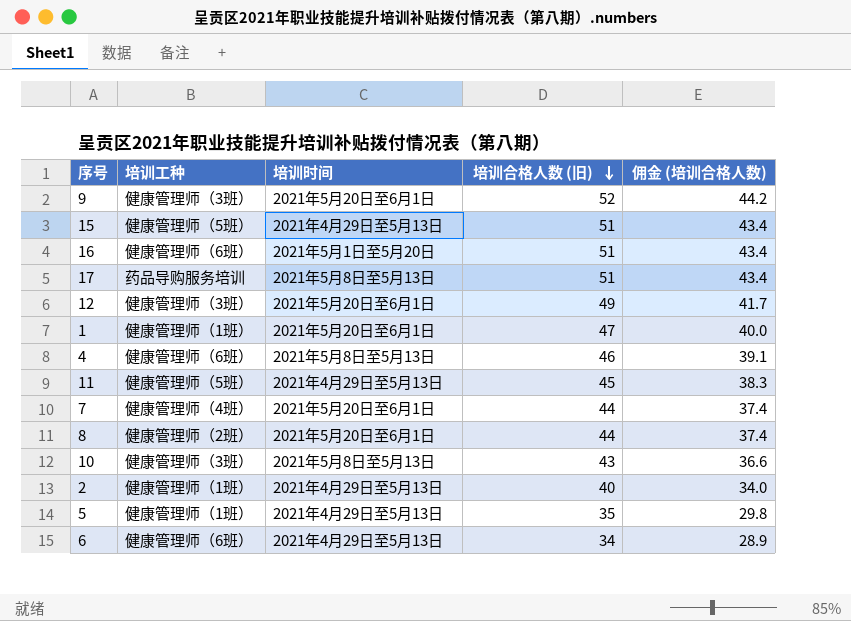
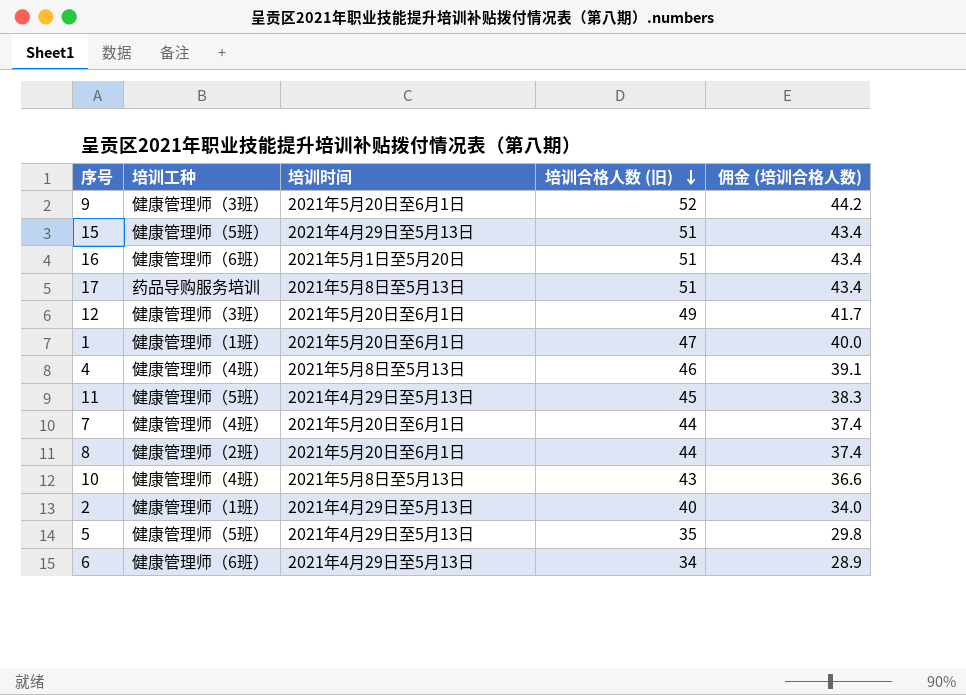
4 | 培训工种: 健康管理师（6班） -> 健康管理师（4班）
10 | 培训工种: 健康管理师（3班） -> 健康管理师（4班）
5 | 培训工种: 健康管理师（1班） -> 健康管理师（5班）

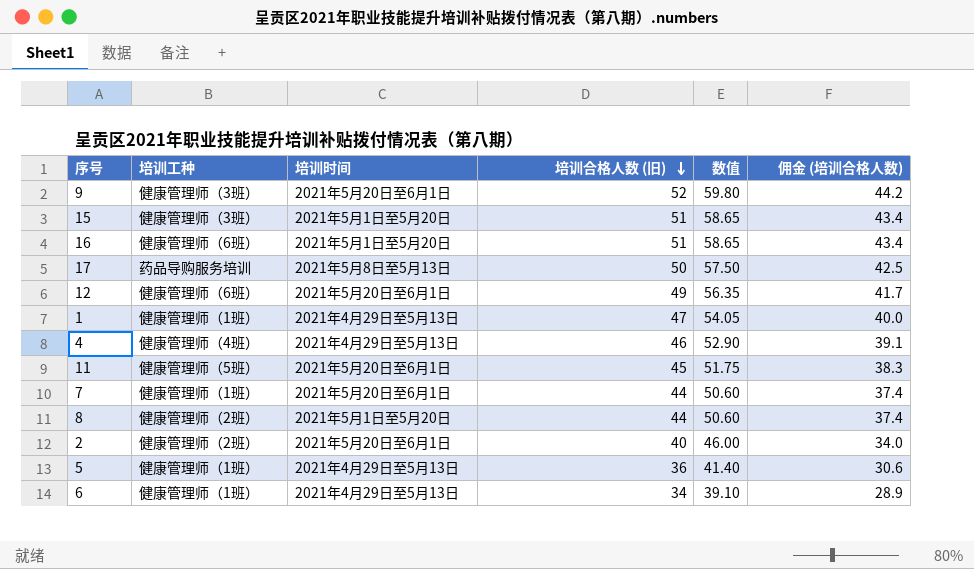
column 数值 | formula: none -> [培训合格人数 (旧)] * 1.15
row 10: 健康管理师（4班） | 2021年5月8日至5月13日 | 43 | 36.6 -> none
15 | 培训工种: 健康管理师（5班） -> 健康管理师（3班）
15 | 培训时间: 2021年4月29日至5月13日 -> 2021年5月1日至5月20日
17 | 培训合格人数 (旧): 51 -> 50
17 | 佣金 (培训合格人数): 43.4 -> 42.5
12 | 培训工种: 健康管理师（3班） -> 健康管理师（6班）
1 | 培训时间: 2021年5月20日至6月1日 -> 2021年4月29日至5月13日
4 | 培训时间: 2021年5月8日至5月13日 -> 2021年4月29日至5月13日
11 | 培训时间: 2021年4月29日至5月13日 -> 2021年5月20日至6月1日
7 | 培训工种: 健康管理师（4班） -> 健康管理师（1班）
8 | 培训时间: 2021年5月20日至6月1日 -> 2021年5月1日至5月20日
2 | 培训工种: 健康管理师（1班） -> 健康管理师（2班）
2 | 培训时间: 2021年4月29日至5月13日 -> 2021年5月20日至6月1日
5 | 培训工种: 健康管理师（5班） -> 健康管理师（1班）
5 | 培训合格人数 (旧): 35 -> 36
5 | 佣金 (培训合格人数): 29.8 -> 30.6
6 | 培训工种: 健康管理师（6班） -> 健康管理师（1班）

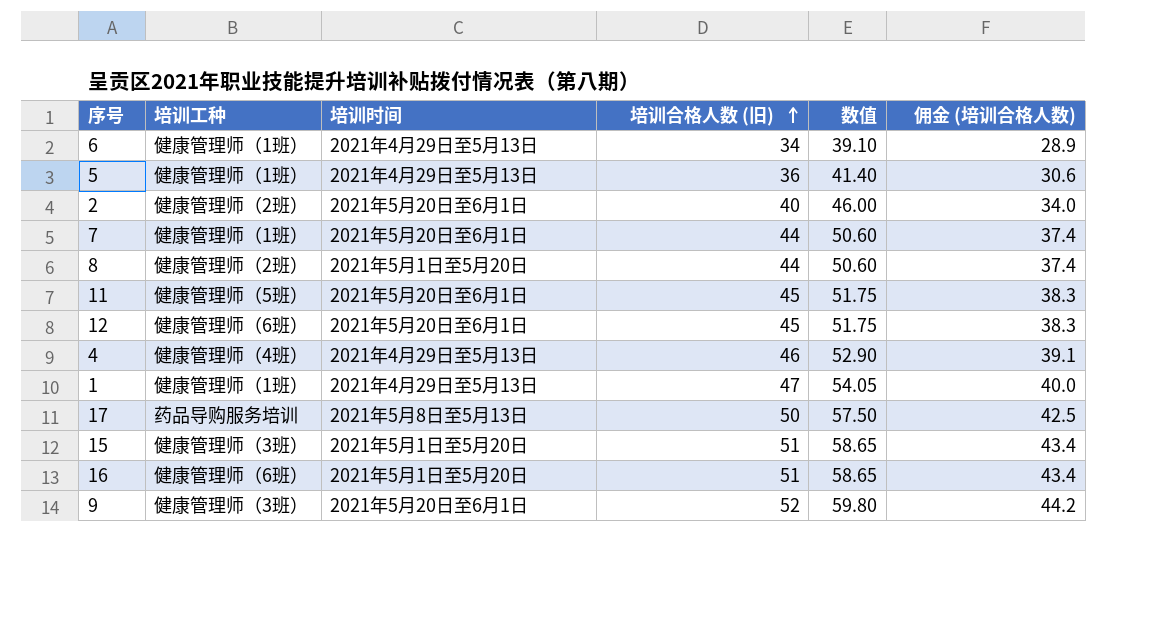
row order: 培训合格人数 (旧) descending -> 培训合格人数 (旧) ascending
12 | 培训合格人数 (旧): 49 -> 45
12 | 数值: 56.35 -> 51.75
12 | 佣金 (培训合格人数): 41.7 -> 38.3

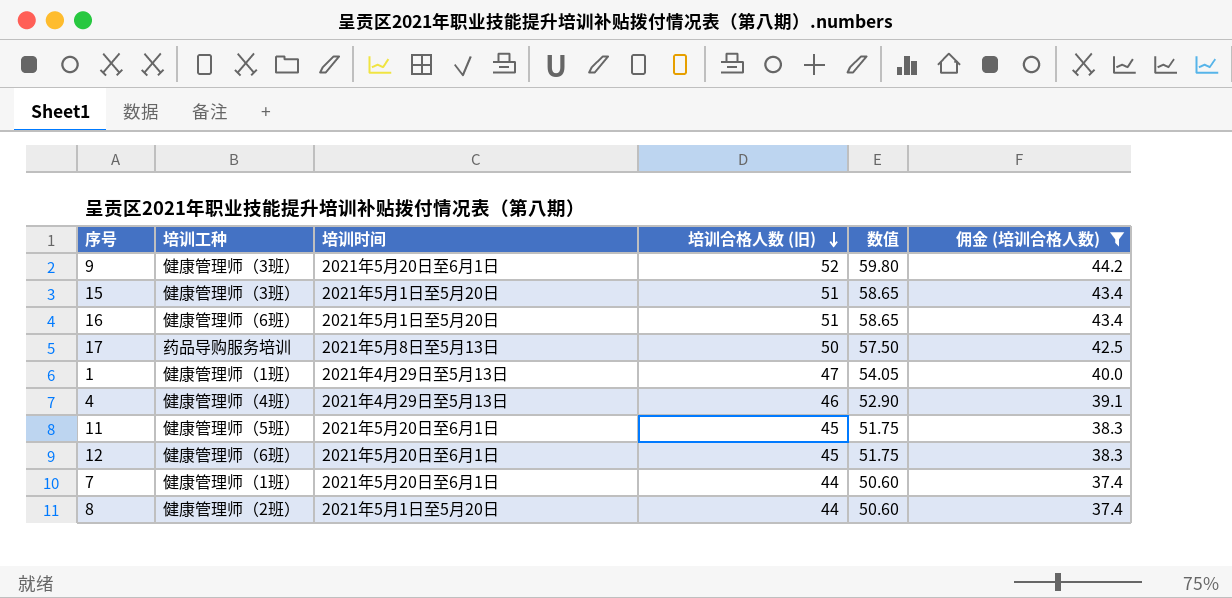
filter: none -> 佣金 (培训合格人数) >= 37.4
row order: 培训合格人数 (旧) ascending -> 培训合格人数 (旧) descending

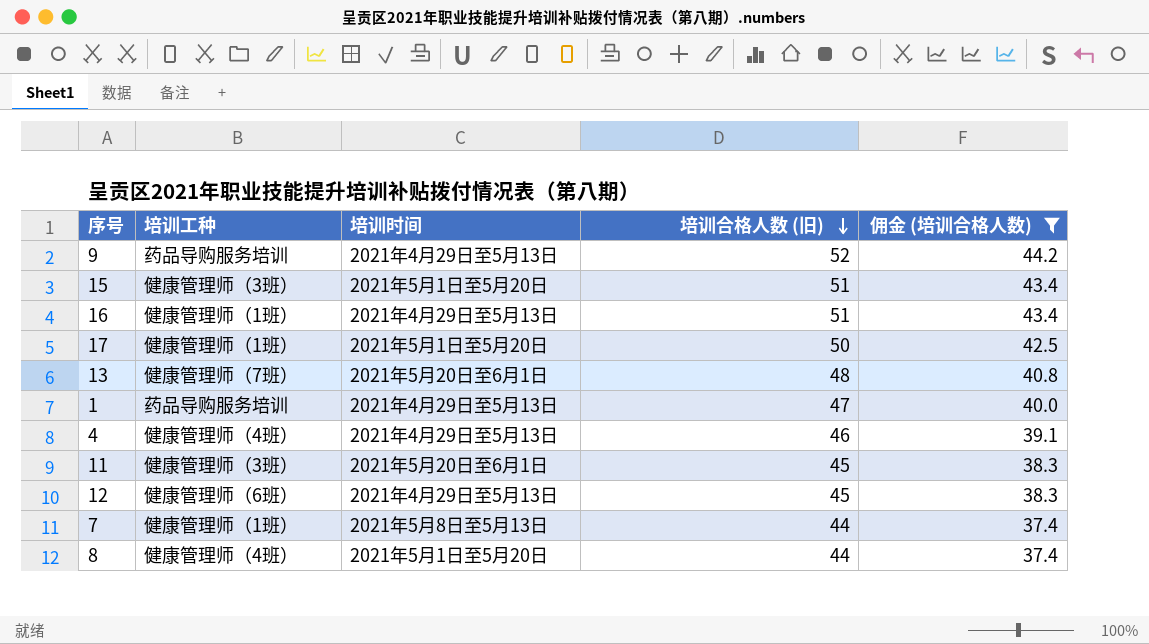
column 数值 | formula: [培训合格人数 (旧)] * 1.15 -> none
9 | 培训工种: 健康管理师（3班） -> 药品导购服务培训
9 | 培训时间: 2021年5月20日至6月1日 -> 2021年4月29日至5月13日
16 | 培训工种: 健康管理师（6班） -> 健康管理师（1班）
16 | 培训时间: 2021年5月1日至5月20日 -> 2021年4月29日至5月13日
17 | 培训工种: 药品导购服务培训 -> 健康管理师（1班）
17 | 培训时间: 2021年5月8日至5月13日 -> 2021年5月1日至5月20日
row 13: none -> 健康管理师（7班） | 2021年5月20日至6月1日 | 48 | 40.8
1 | 培训工种: 健康管理师（1班） -> 药品导购服务培训
11 | 培训工种: 健康管理师（5班） -> 健康管理师（3班）
12 | 培训时间: 2021年5月20日至6月1日 -> 2021年4月29日至5月13日
7 | 培训时间: 2021年5月20日至6月1日 -> 2021年5月8日至5月13日
8 | 培训工种: 健康管理师（2班） -> 健康管理师（4班）

